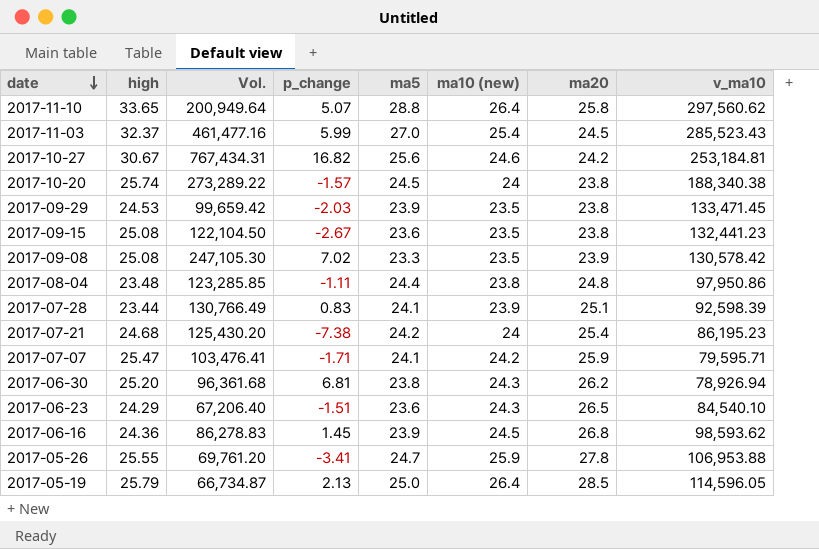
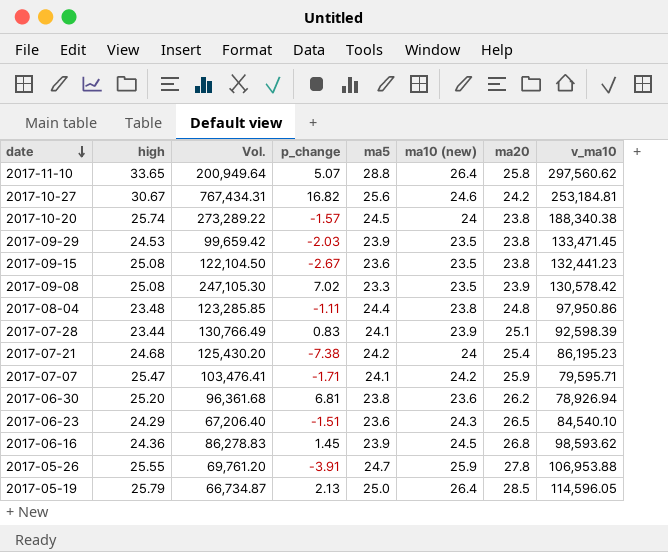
row 2017-11-03: 32.37 | 461,477.16 | 5.99 | 27.0 | 25.4 | 24.5 | 285,523.43 -> none
2017-06-30 | ma10 (new): 24.3 -> 23.6
2017-05-26 | p_change: -3.41 -> -3.91

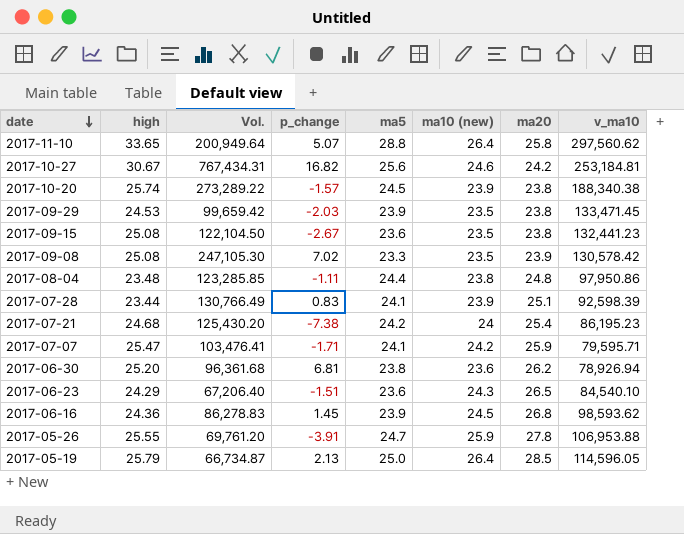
2017-10-20 | ma10 (new): 24 -> 23.9

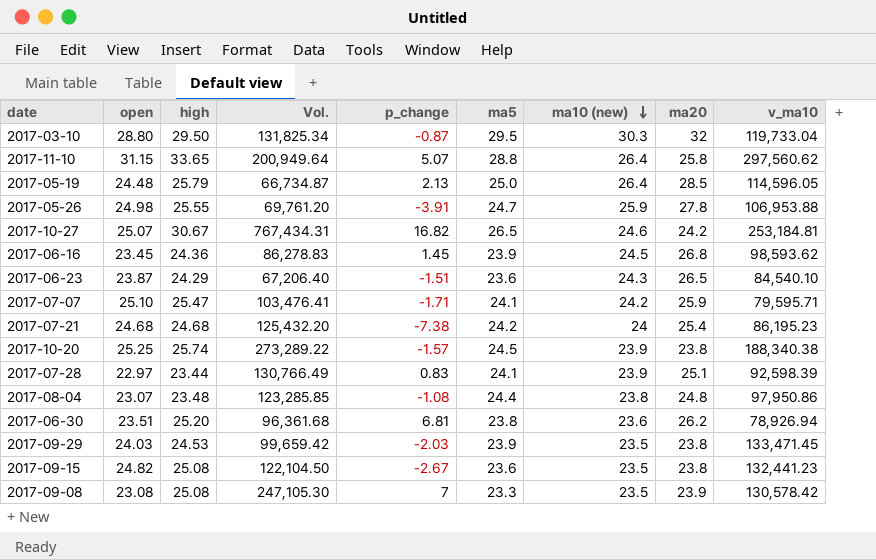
row order: date descending -> ma10 (new) descending
column open | position: none -> 2
row 2017-03-10: none -> 28.80 | 29.50 | 131,825.34 | -0.87 | 29.5 | 30.3 | 32 | 119,733.04
2017-10-27 | ma5: 25.6 -> 26.5
2017-07-21 | Vol.: 125,430.20 -> 125,432.20
2017-08-04 | p_change: -1.11 -> -1.08
2017-09-08 | p_change: 7.02 -> 7

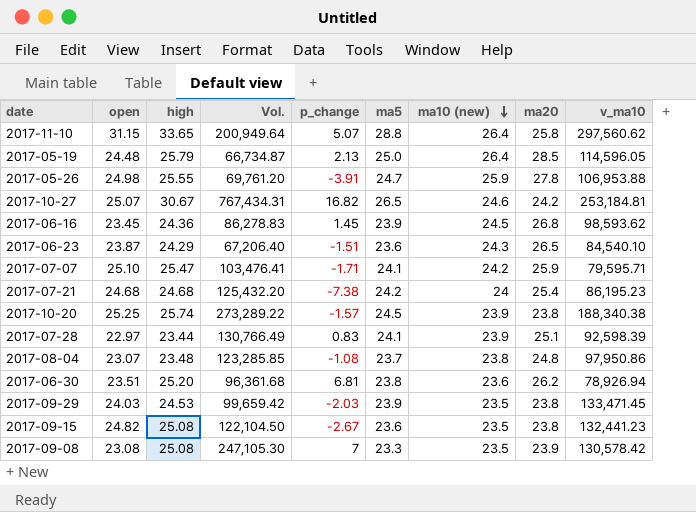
row 2017-03-10: 28.80 | 29.50 | 131,825.34 | -0.87 | 29.5 | 30.3 | 32 | 119,733.04 -> none
2017-08-04 | ma5: 24.4 -> 23.7

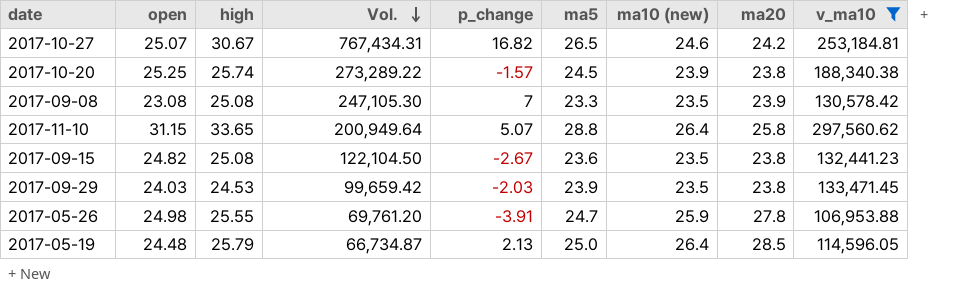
filter: none -> v_ma10 >= 106,953.88
row order: ma10 (new) descending -> Vol. descending

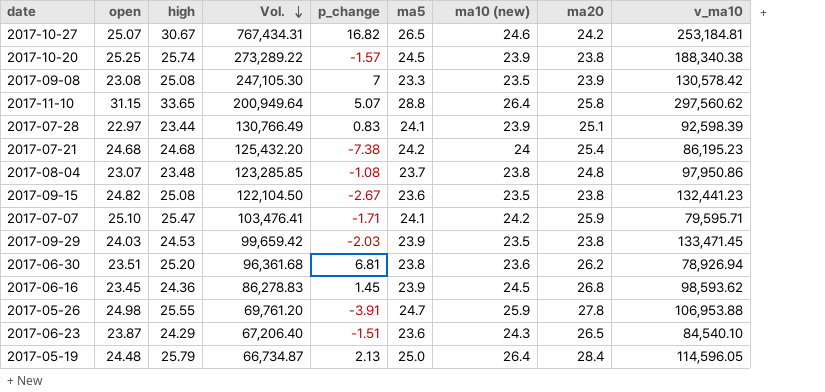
filter: v_ma10 >= 106,953.88 -> none
2017-05-19 | ma20: 28.5 -> 28.4

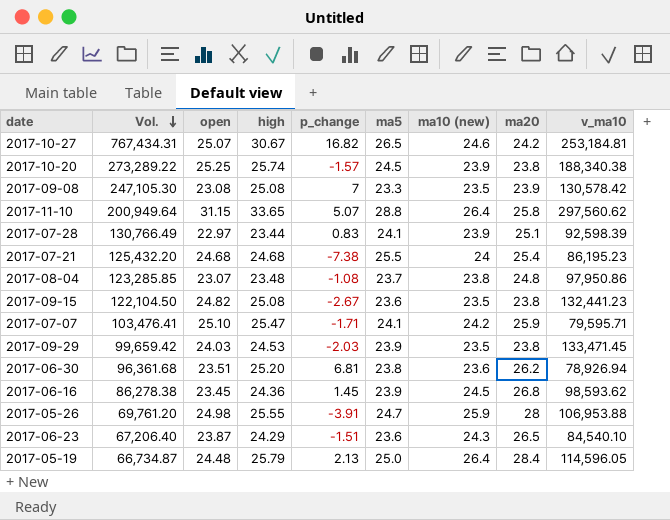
column Vol. | position: 4 -> 2
2017-07-21 | ma5: 24.2 -> 25.5
2017-06-16 | Vol.: 86,278.83 -> 86,278.38
2017-05-26 | ma20: 27.8 -> 28

